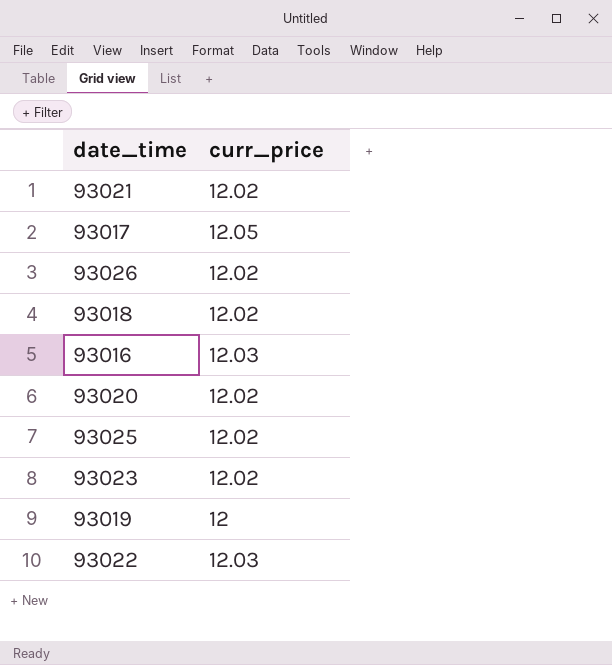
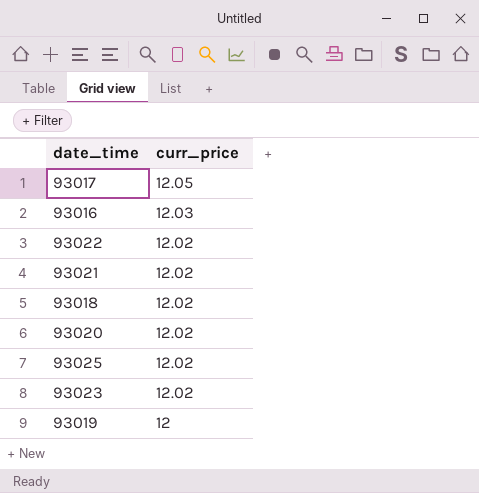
row order: none -> curr_price descending
row 93026: 12.02 -> none
93022 | curr_price: 12.03 -> 12.02

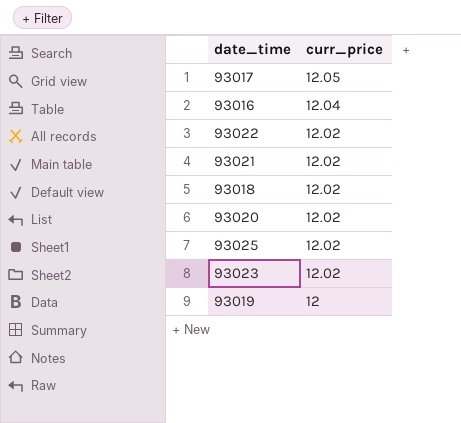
93016 | curr_price: 12.03 -> 12.04

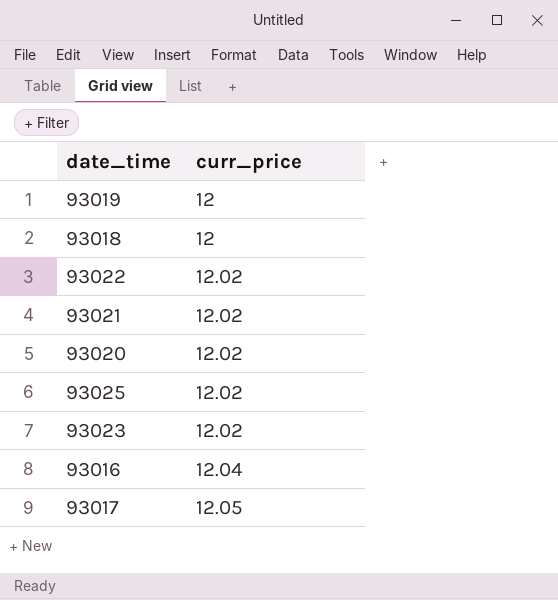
row order: curr_price descending -> curr_price ascending
93018 | curr_price: 12.02 -> 12

